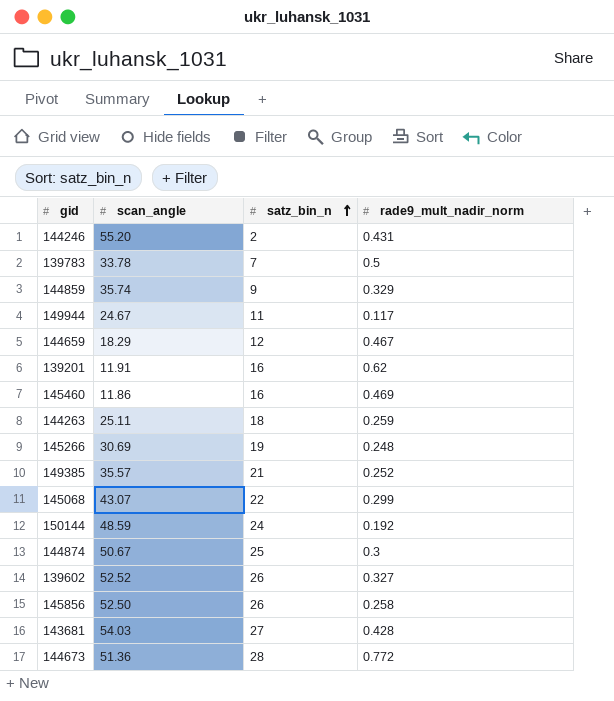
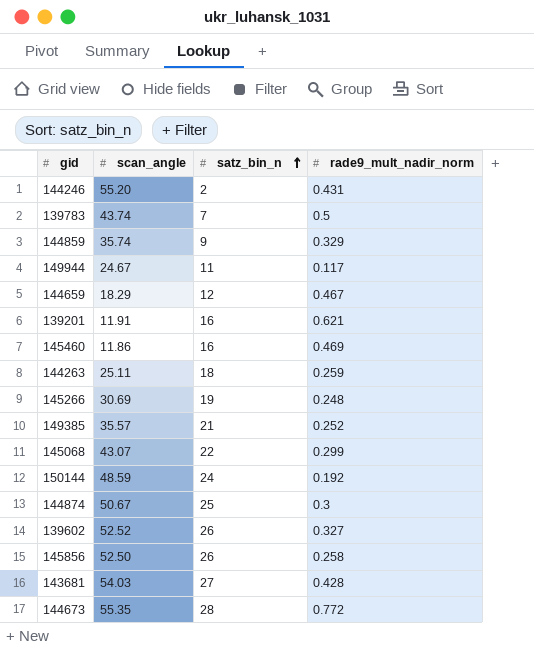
139783 | scan_angle: 33.78 -> 43.74
139201 | rade9_mult_nadir_norm: 0.62 -> 0.621
144673 | scan_angle: 51.36 -> 55.35

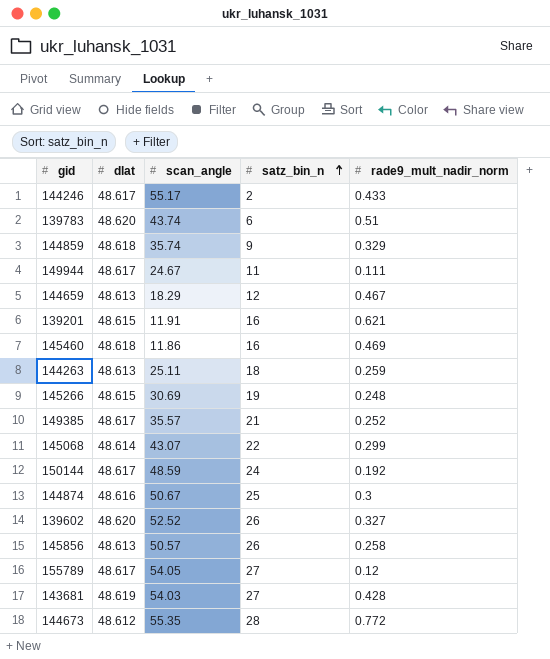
column dlat | position: none -> 2
144246 | scan_angle: 55.20 -> 55.17
144246 | rade9_mult_nadir_norm: 0.431 -> 0.433
139783 | satz_bin_n: 7 -> 6
139783 | rade9_mult_nadir_norm: 0.5 -> 0.51
149944 | rade9_mult_nadir_norm: 0.117 -> 0.111
145856 | scan_angle: 52.50 -> 50.57
row 155789: none -> 48.617 | 54.05 | 27 | 0.12

